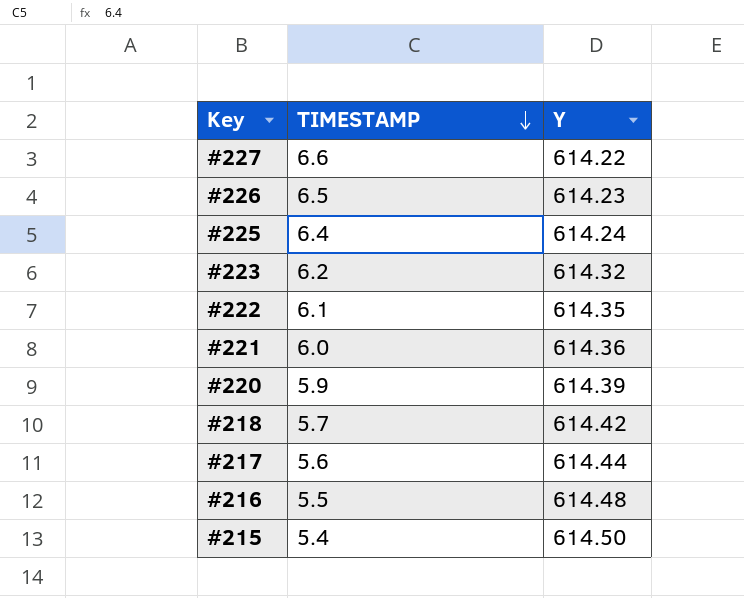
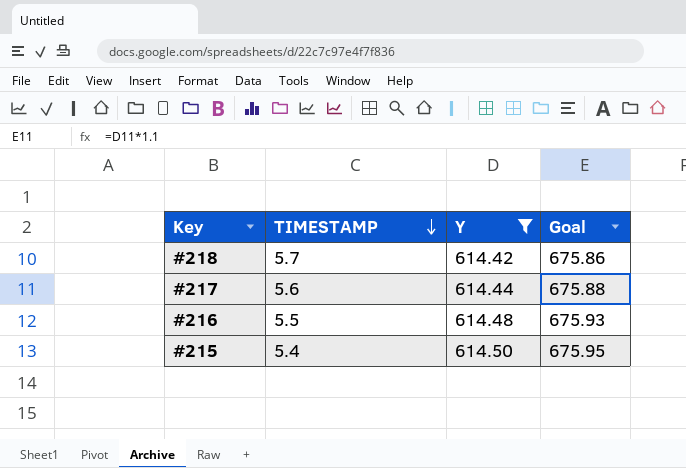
filter: none -> Y >= 614.42
column Goal | formula: none -> [Y] * 1.1

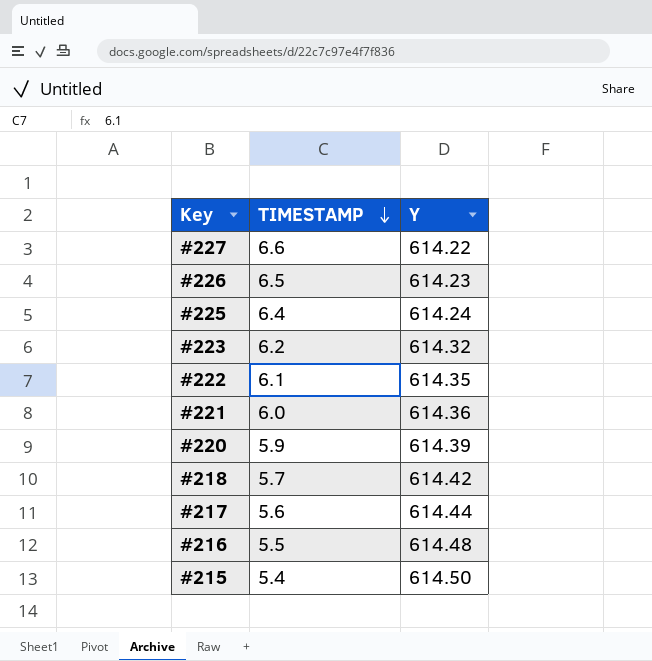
filter: Y >= 614.42 -> none
column Goal | formula: [Y] * 1.1 -> none

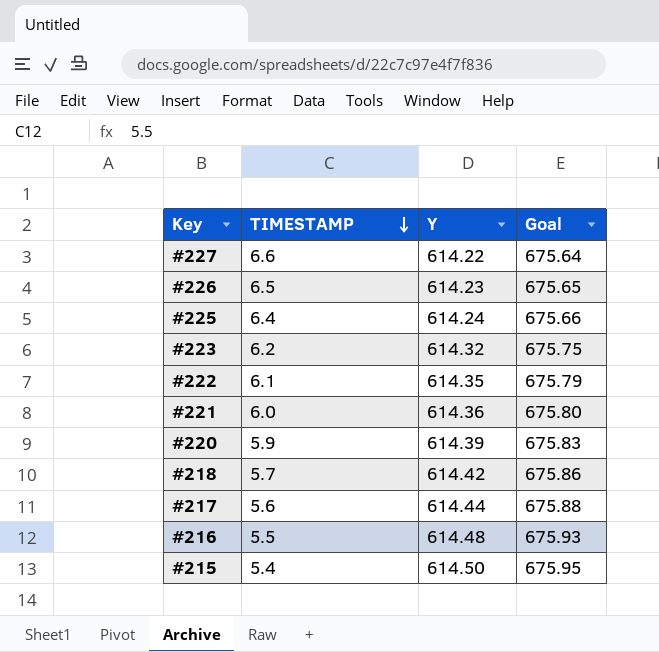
column Goal | formula: none -> [Y] * 1.1

